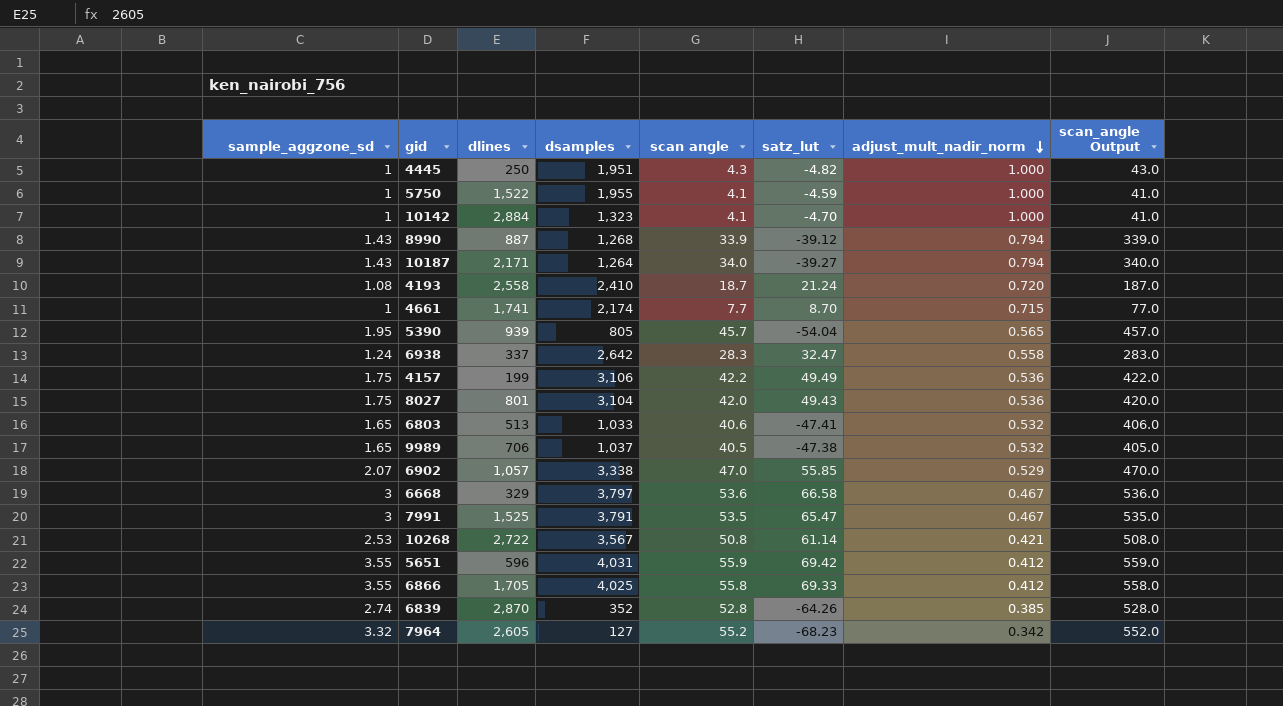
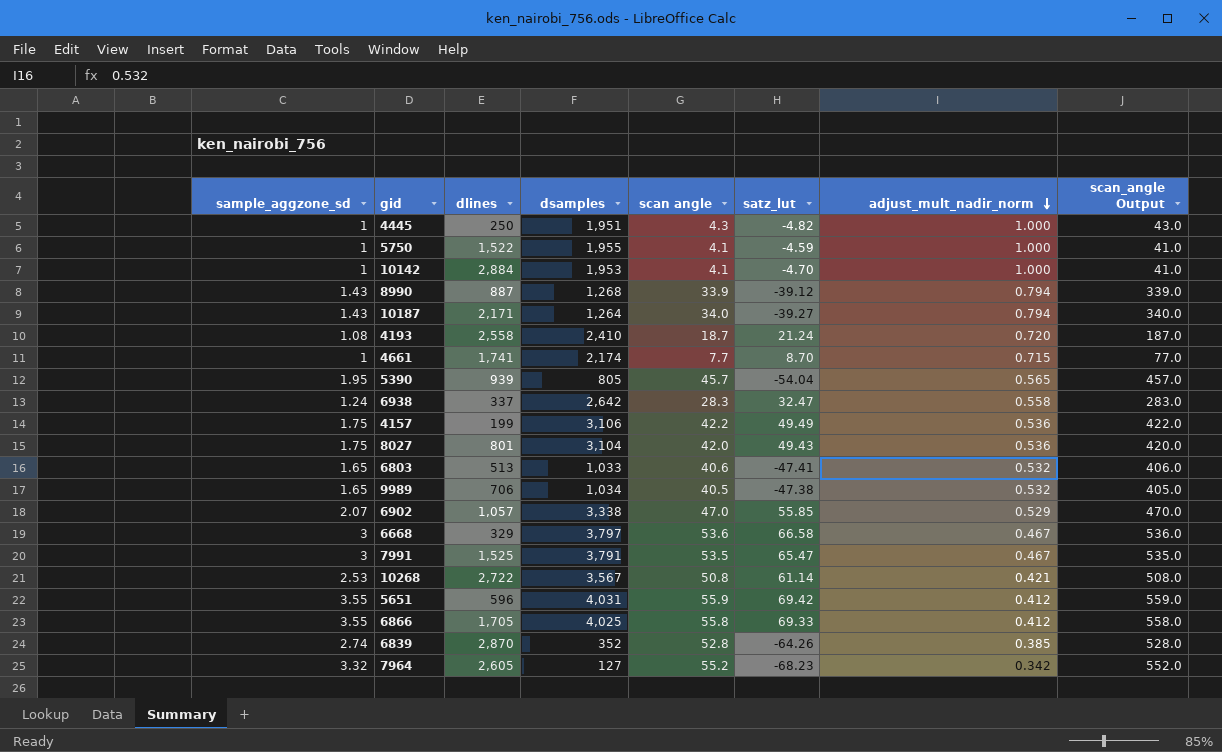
10142 | dsamples: 1,323 -> 1,953
9989 | dsamples: 1,037 -> 1,034

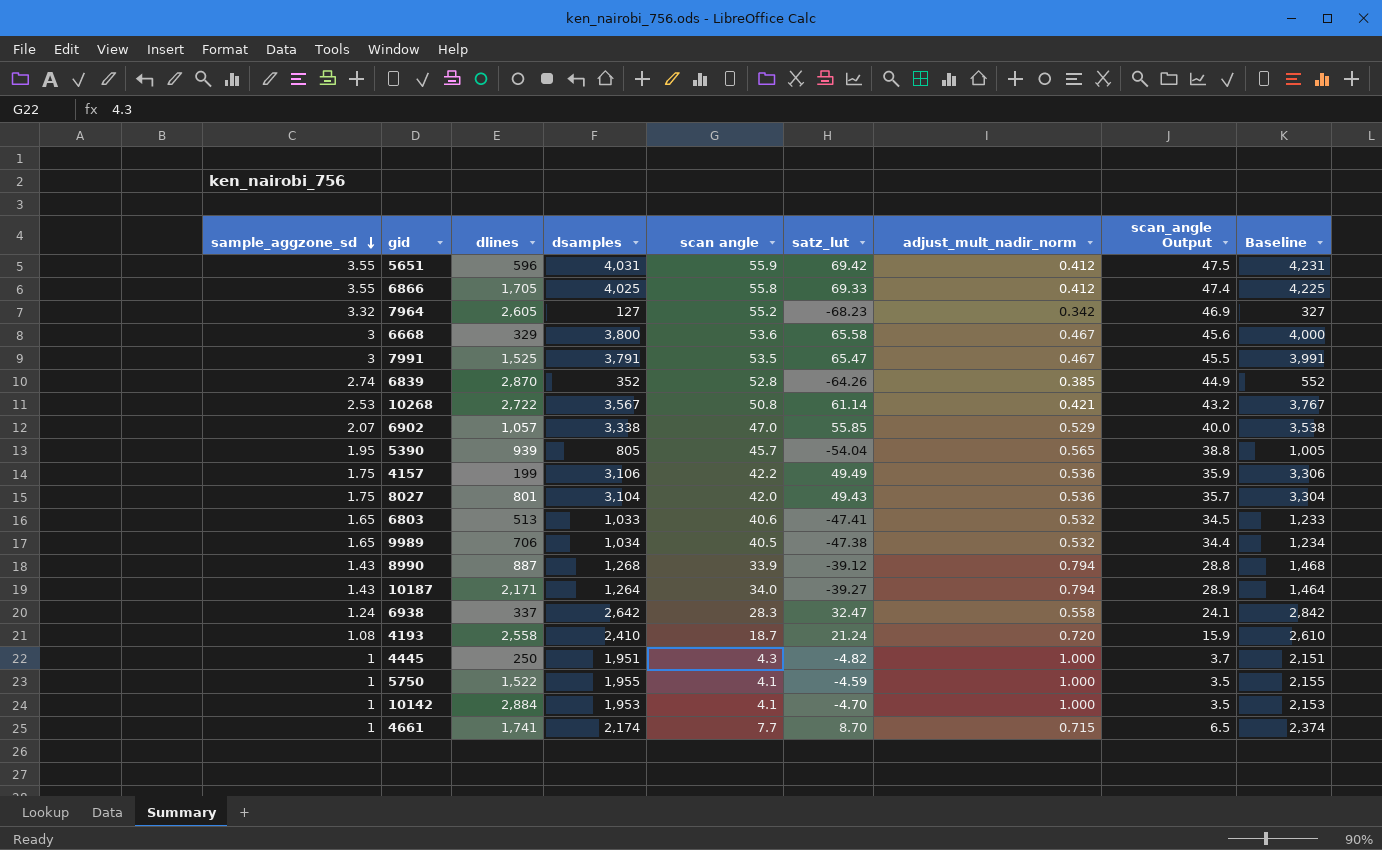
row order: adjust_mult_nadir_norm descending -> sample_aggzone_sd descending
column scan_angle Output | formula: [scan angle] * 10 -> [scan angle] * 0.85
column Baseline | formula: none -> [dsamples] + 200
6668 | dsamples: 3,797 -> 3,800
6668 | satz_lut: 66.58 -> 65.58

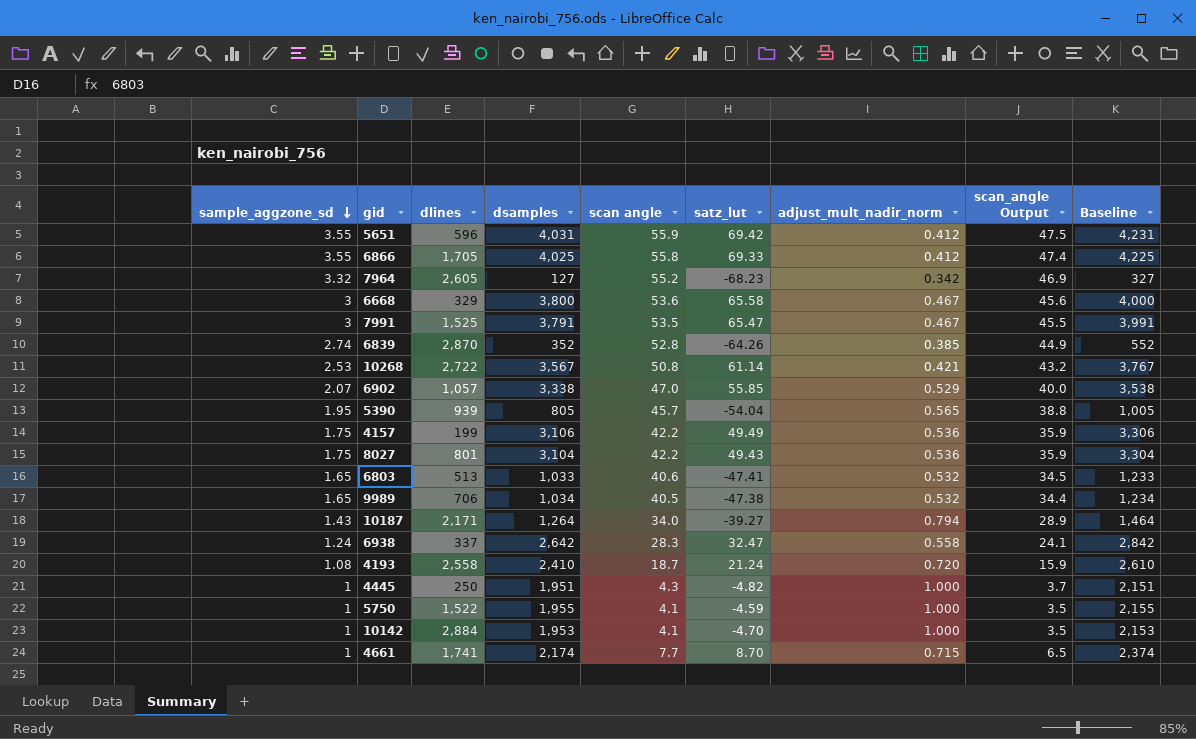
row 8990: 1.43 | 887 | 1,268 | 33.9 | -39.12 | 0.794 | 28.8 | 1,468 -> none
8027 | scan angle: 42.0 -> 42.2
8027 | scan_angle Output: 35.7 -> 35.9

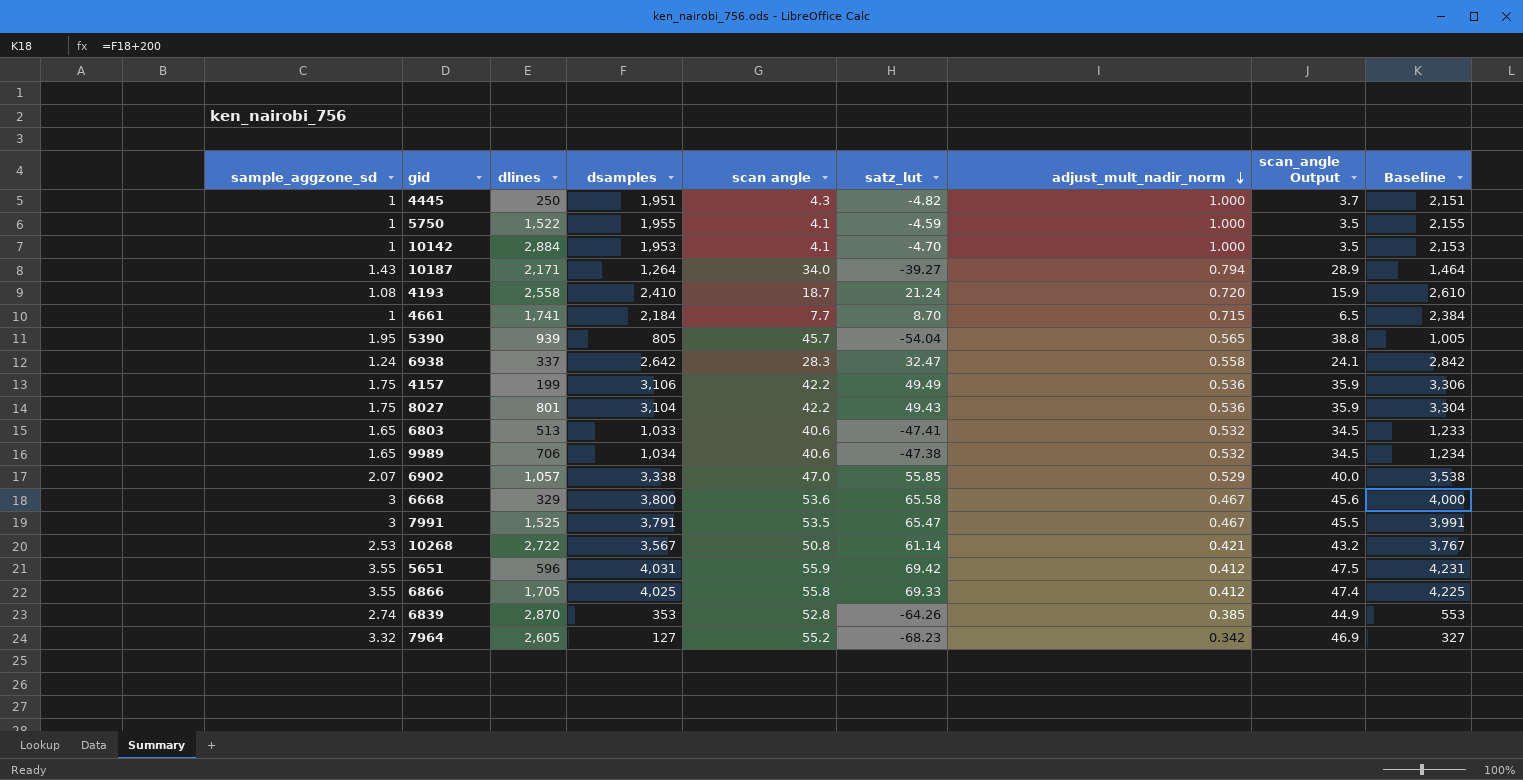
row order: sample_aggzone_sd descending -> adjust_mult_nadir_norm descending
4661 | dsamples: 2,174 -> 2,184
4661 | Baseline: 2,374 -> 2,384
9989 | scan angle: 40.5 -> 40.6
9989 | scan_angle Output: 34.4 -> 34.5
6839 | dsamples: 352 -> 353
6839 | Baseline: 552 -> 553

